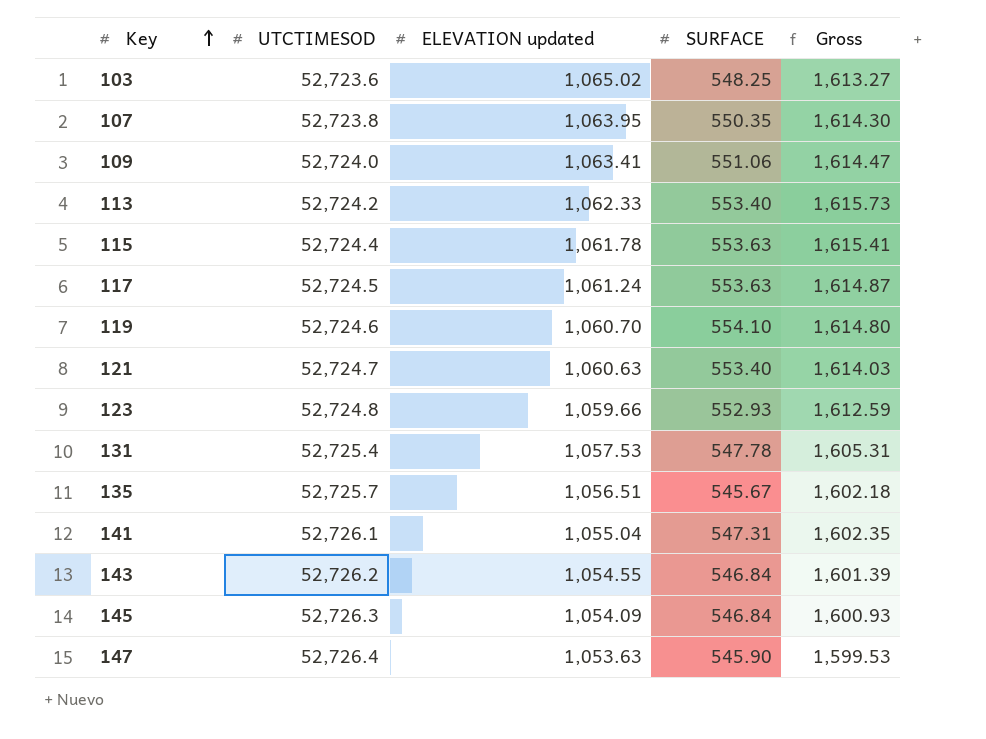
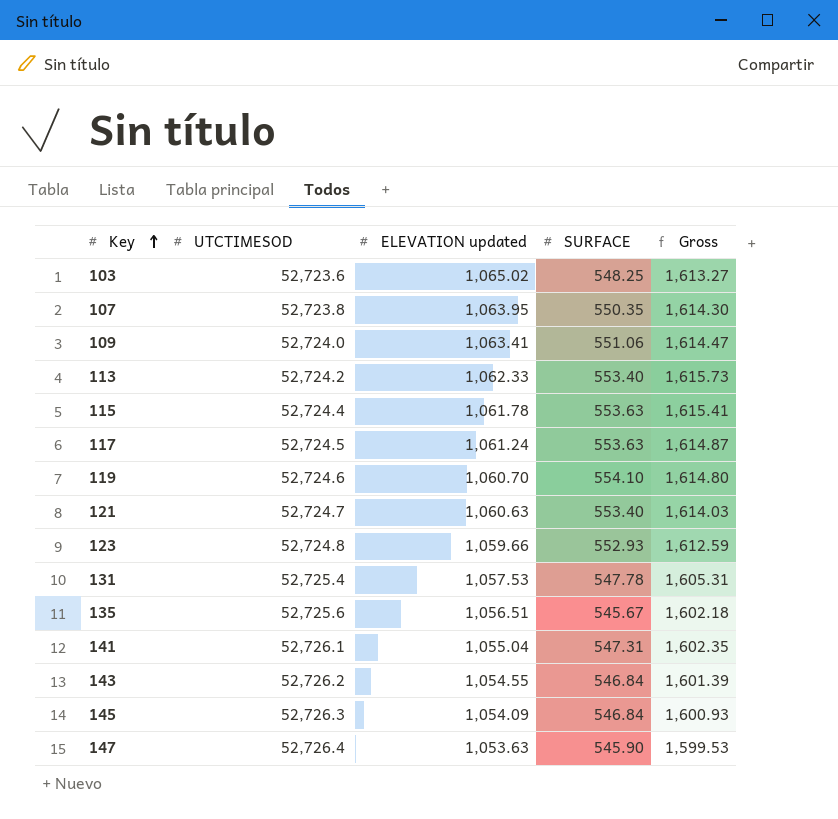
135 | UTCTIMESOD: 52,725.7 -> 52,725.6

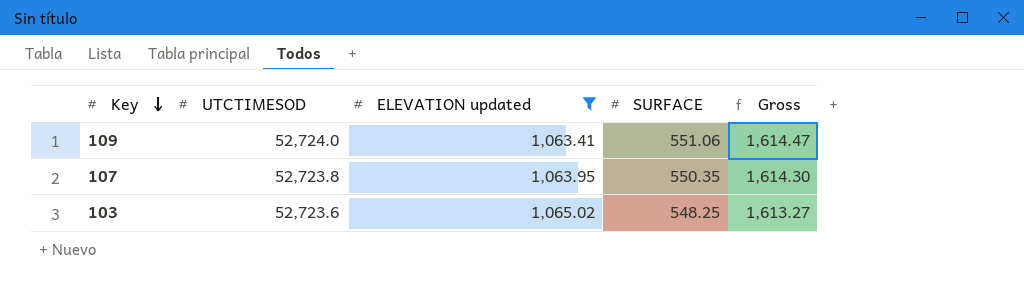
filter: none -> ELEVATION updated >= 1,063.41
row order: Key ascending -> Key descending

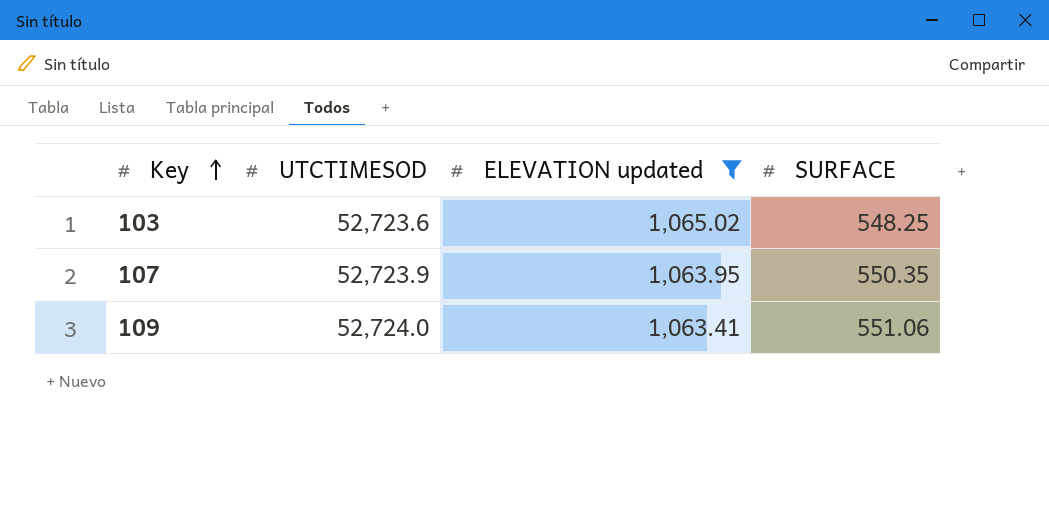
row order: Key descending -> Key ascending
column Gross | formula: [ELEVATION updated] + [SURFACE] -> none
107 | UTCTIMESOD: 52,723.8 -> 52,723.9

